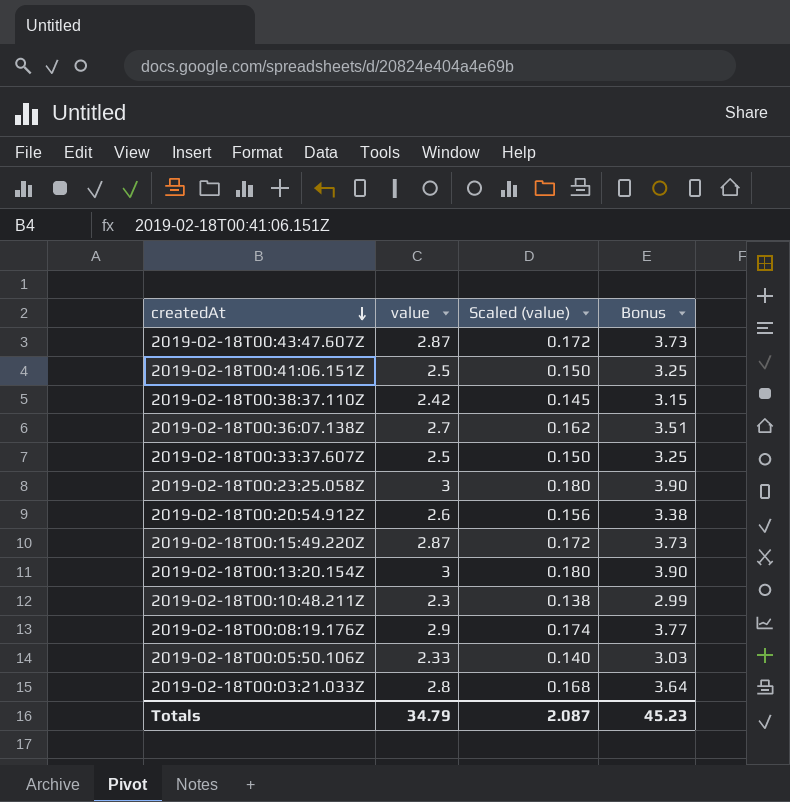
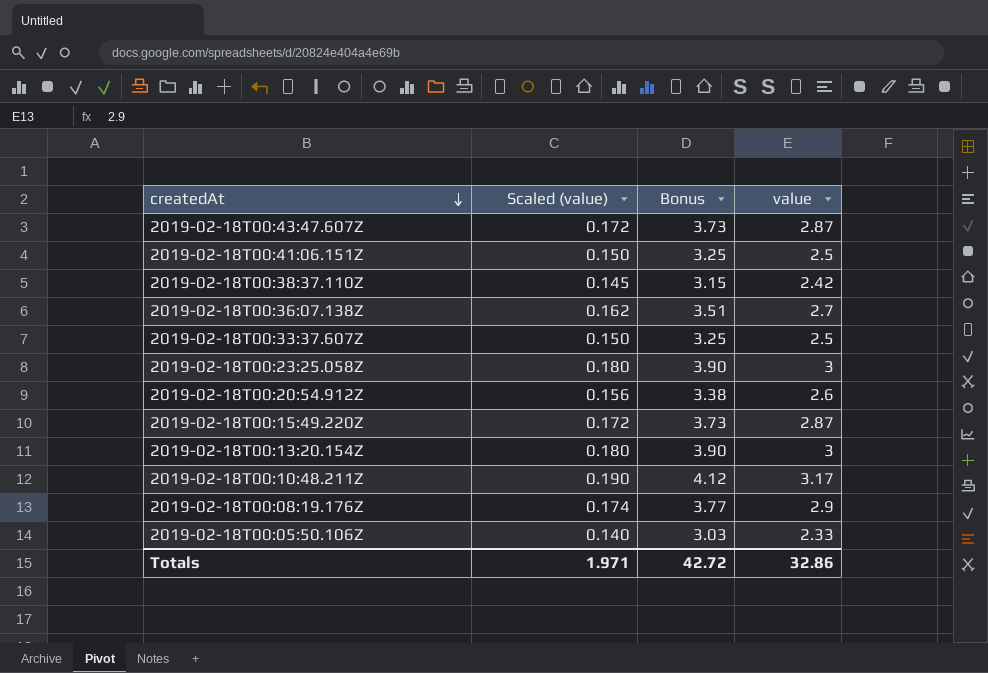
column value | position: 2 -> 4
row 2019-02-18T00:03:21.033Z: 2.8 | 0.168 | 3.64 -> none
2019-02-18T00:10:48.211Z | Scaled (value): 0.138 -> 0.190
2019-02-18T00:10:48.211Z | Bonus: 2.99 -> 4.12
2019-02-18T00:10:48.211Z | value: 2.3 -> 3.17
Totals | Scaled (value): 2.087 -> 1.971
Totals | Bonus: 45.23 -> 42.72
Totals | value: 34.79 -> 32.86

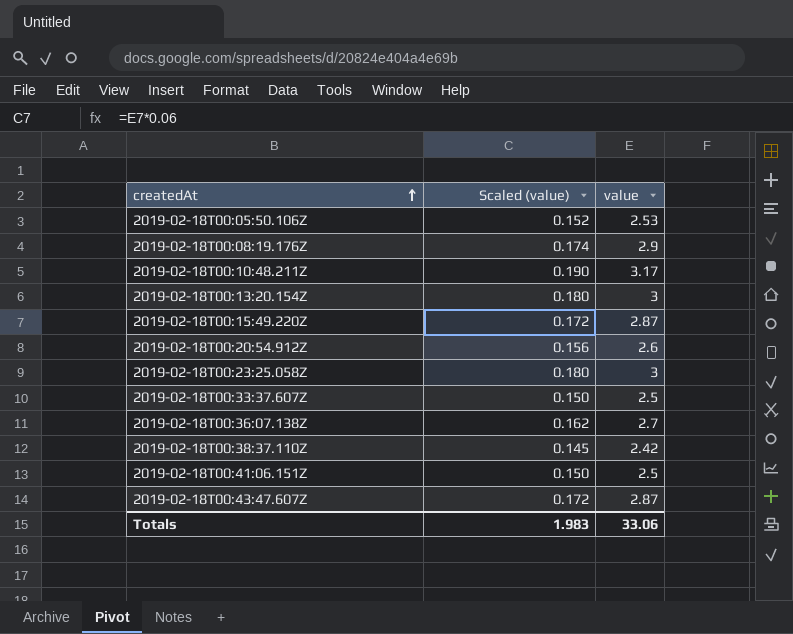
row order: createdAt descending -> createdAt ascending
column Bonus | formula: [value] * 1.3 -> none
2019-02-18T00:05:50.106Z | Scaled (value): 0.140 -> 0.152
2019-02-18T00:05:50.106Z | value: 2.33 -> 2.53
Totals | Scaled (value): 1.971 -> 1.983
Totals | value: 32.86 -> 33.06

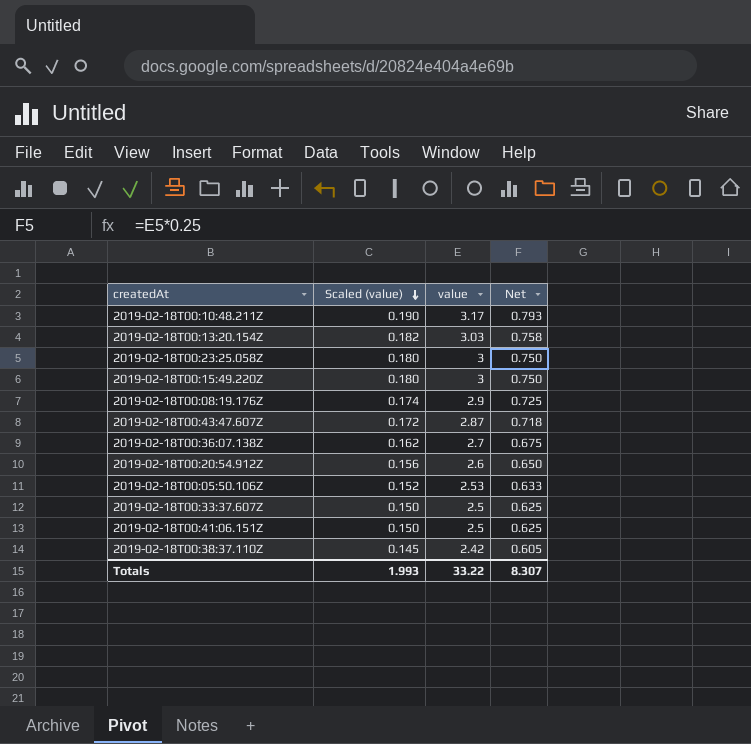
row order: createdAt ascending -> Scaled (value) descending
column Net | formula: none -> [value] * 0.25
2019-02-18T00:13:20.154Z | Scaled (value): 0.180 -> 0.182
2019-02-18T00:13:20.154Z | value: 3 -> 3.03
2019-02-18T00:15:49.220Z | Scaled (value): 0.172 -> 0.180
2019-02-18T00:15:49.220Z | value: 2.87 -> 3
Totals | Scaled (value): 1.983 -> 1.993
Totals | value: 33.06 -> 33.22

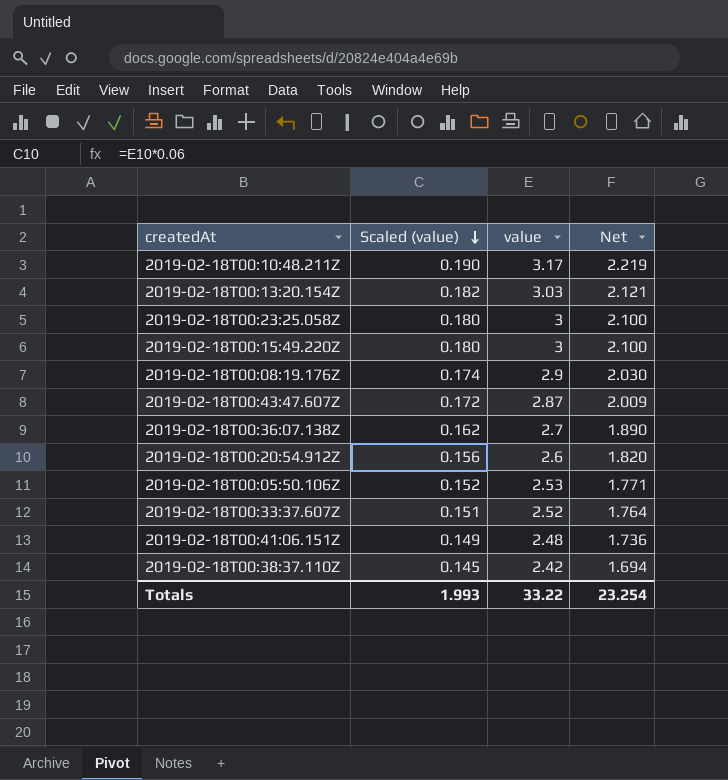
column Net | formula: [value] * 0.25 -> [value] * 0.7
2019-02-18T00:33:37.607Z | Scaled (value): 0.150 -> 0.151
2019-02-18T00:33:37.607Z | value: 2.5 -> 2.52
2019-02-18T00:41:06.151Z | Scaled (value): 0.150 -> 0.149
2019-02-18T00:41:06.151Z | value: 2.5 -> 2.48
Totals | Net: 8.307 -> 23.254

